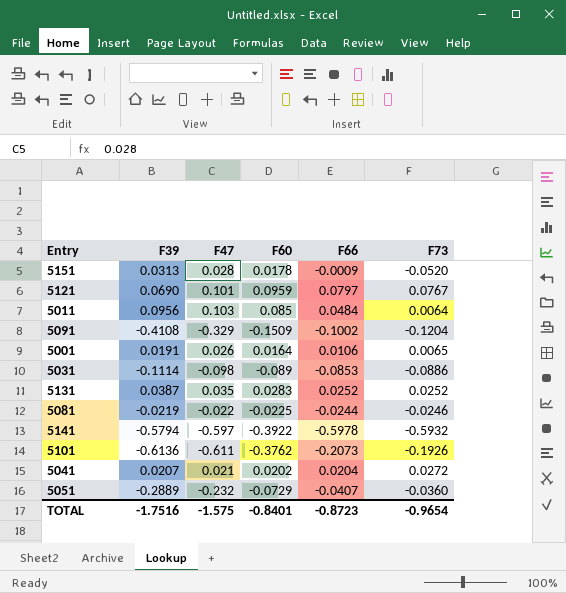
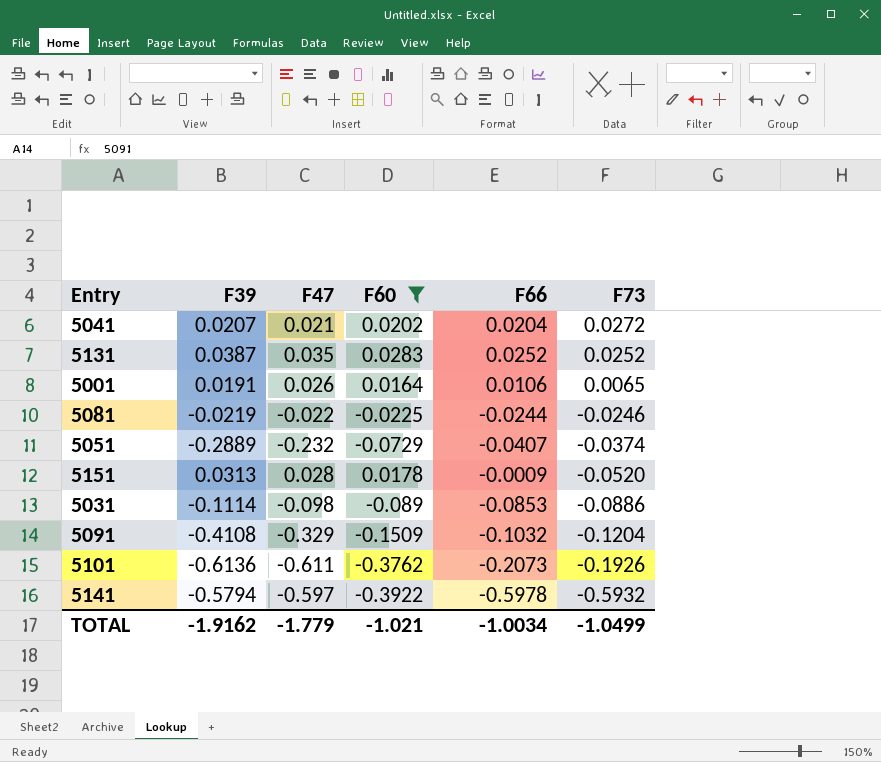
filter: none -> F60 <= 0.0283
row order: none -> F73 descending
5051 | F73: -0.0360 -> -0.0374
5091 | F66: -0.1002 -> -0.1032
TOTAL | F39: -1.7516 -> -1.9162
TOTAL | F47: -1.575 -> -1.779
TOTAL | F60: -0.8401 -> -1.021
TOTAL | F66: -0.8723 -> -1.0034
TOTAL | F73: -0.9654 -> -1.0499

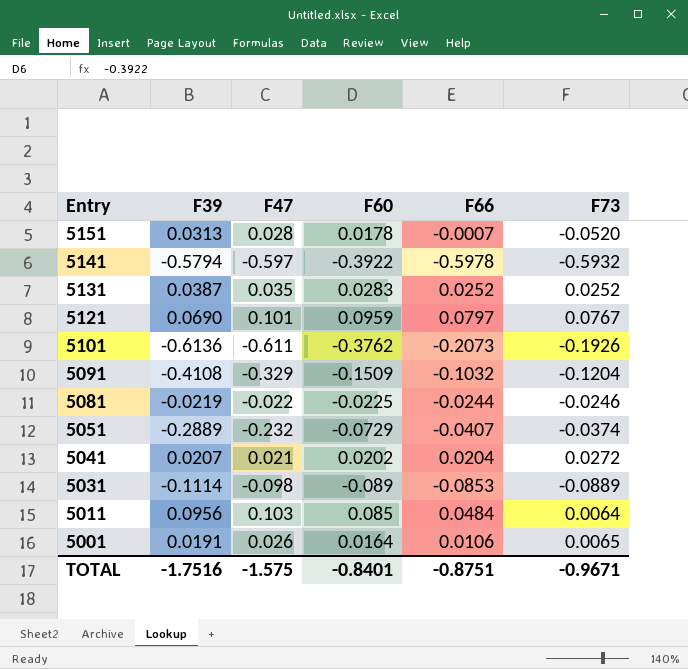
filter: F60 <= 0.0283 -> none
row order: F73 descending -> Entry descending
5151 | F66: -0.0009 -> -0.0007
5031 | F73: -0.0886 -> -0.0889
TOTAL | F39: -1.9162 -> -1.7516
TOTAL | F47: -1.779 -> -1.575
TOTAL | F60: -1.021 -> -0.8401
TOTAL | F66: -1.0034 -> -0.8751
TOTAL | F73: -1.0499 -> -0.9671

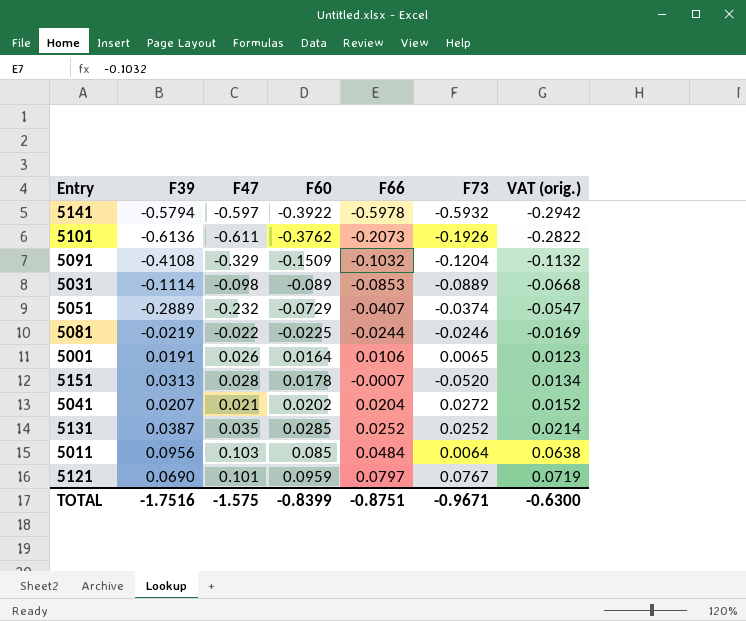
row order: Entry descending -> F60 ascending
column VAT (orig.) | formula: none -> [F60] * 0.75
5131 | F60: 0.0283 -> 0.0285
TOTAL | F60: -0.8401 -> -0.8399

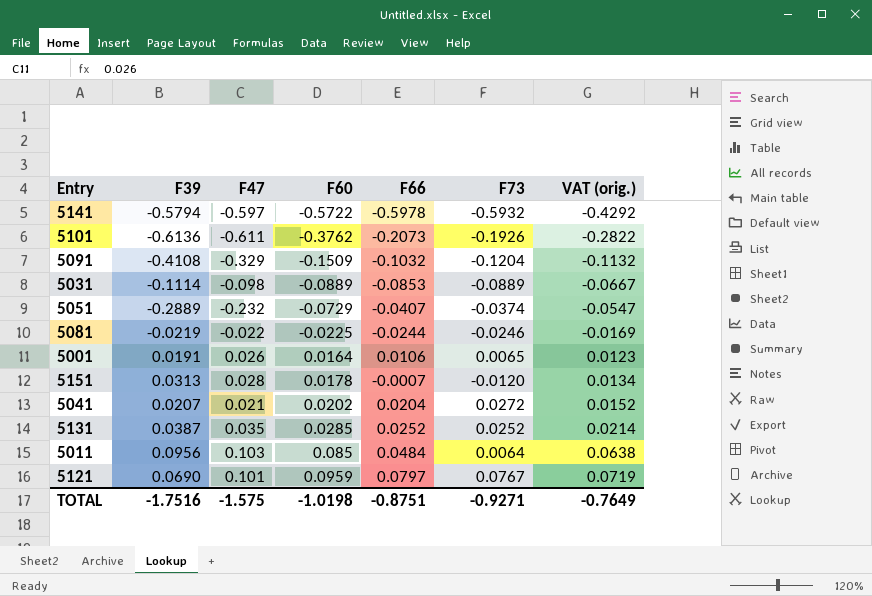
5141 | F60: -0.3922 -> -0.5722
5141 | VAT (orig.): -0.2942 -> -0.4292
5031 | F60: -0.089 -> -0.0889
5031 | VAT (orig.): -0.0668 -> -0.0667
5151 | F73: -0.0520 -> -0.0120
TOTAL | F60: -0.8399 -> -1.0198
TOTAL | F73: -0.9671 -> -0.9271
TOTAL | VAT (orig.): -0.6300 -> -0.7649

